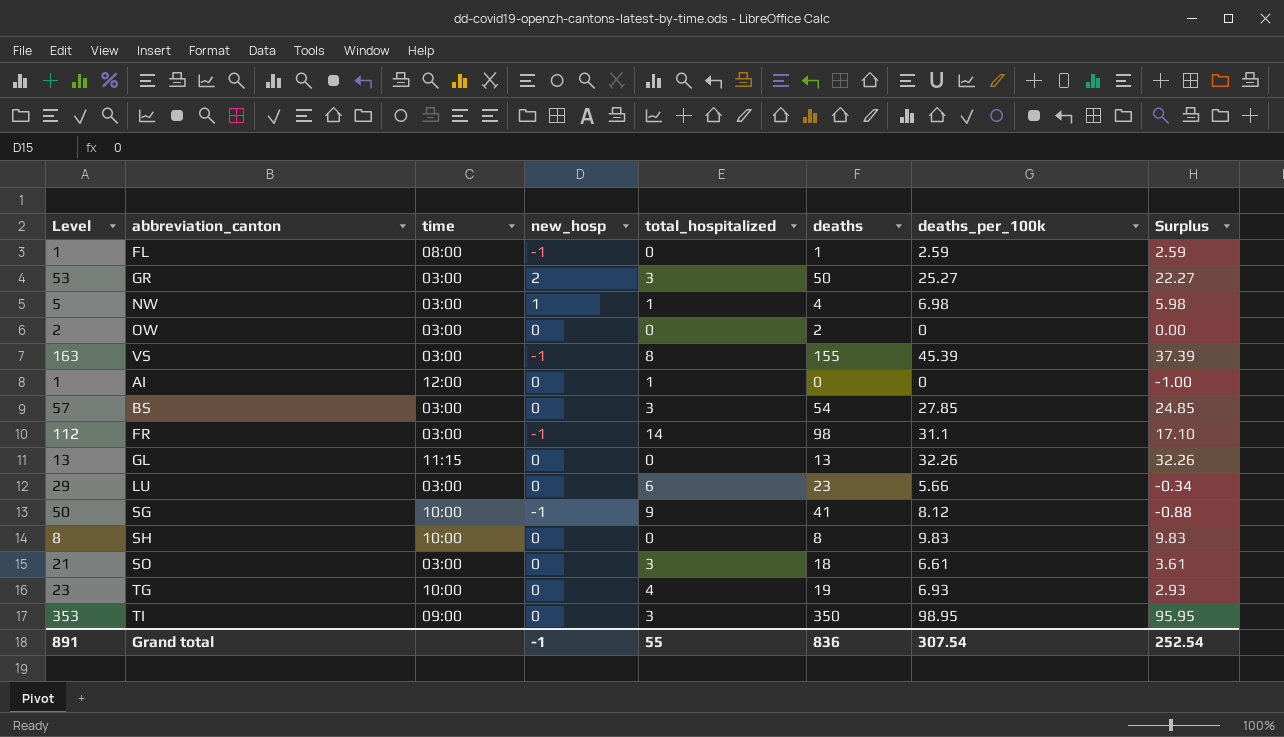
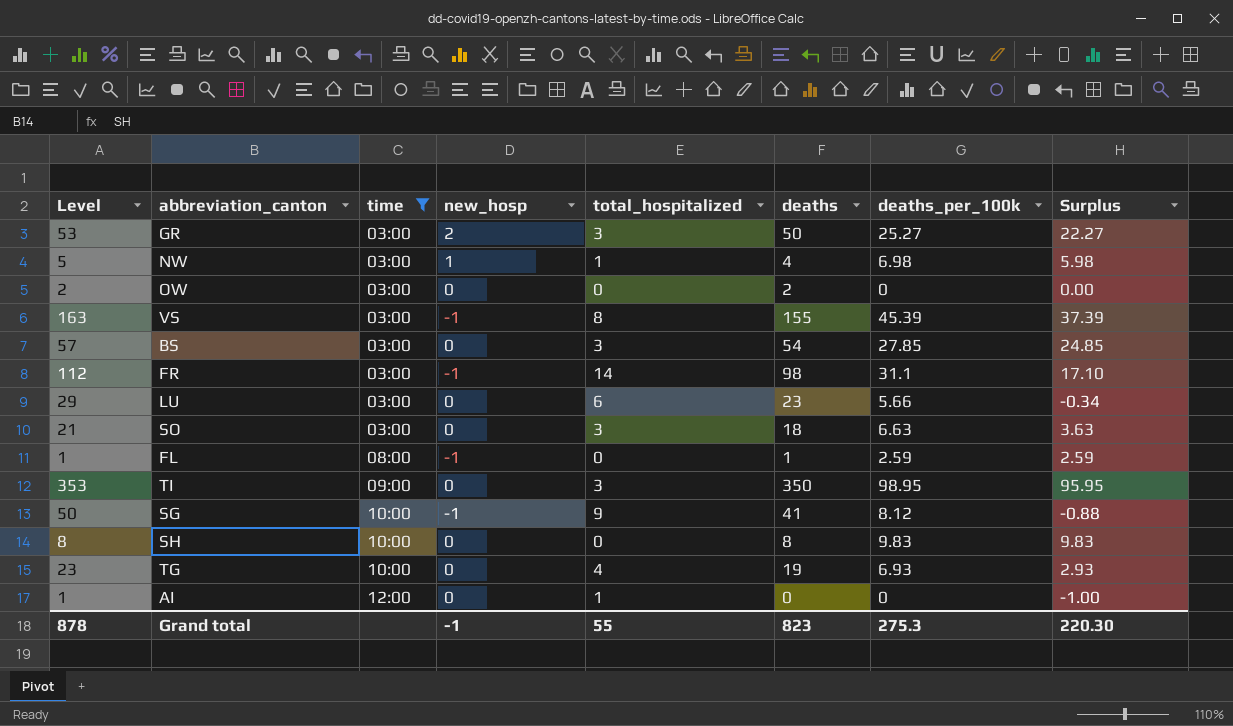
filter: none -> time != 11:15
row order: none -> time ascending
SO | deaths_per_100k: 6.61 -> 6.63
SO | Surplus: 3.61 -> 3.63
Grand total | Level: 891 -> 878
Grand total | deaths: 836 -> 823
Grand total | deaths_per_100k: 307.54 -> 275.3
Grand total | Surplus: 252.54 -> 220.30

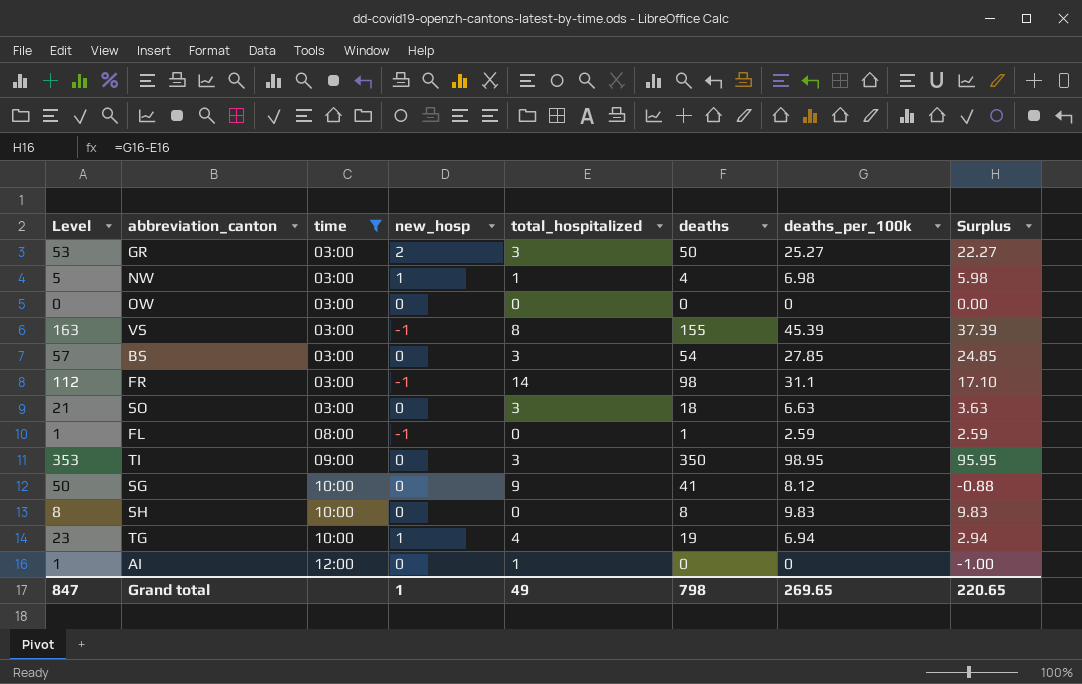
row LU: 29 | 03:00 | 0 | 6 | 23 | 5.66 | -0.34 -> none
OW | Level: 2 -> 0
OW | deaths: 2 -> 0
SG | new_hosp: -1 -> 0
TG | new_hosp: 0 -> 1
TG | deaths_per_100k: 6.93 -> 6.94
TG | Surplus: 2.93 -> 2.94
Grand total | Level: 878 -> 847
Grand total | new_hosp: -1 -> 1
Grand total | total_hospitalized: 55 -> 49
Grand total | deaths: 823 -> 798
Grand total | deaths_per_100k: 275.3 -> 269.65
Grand total | Surplus: 220.30 -> 220.65

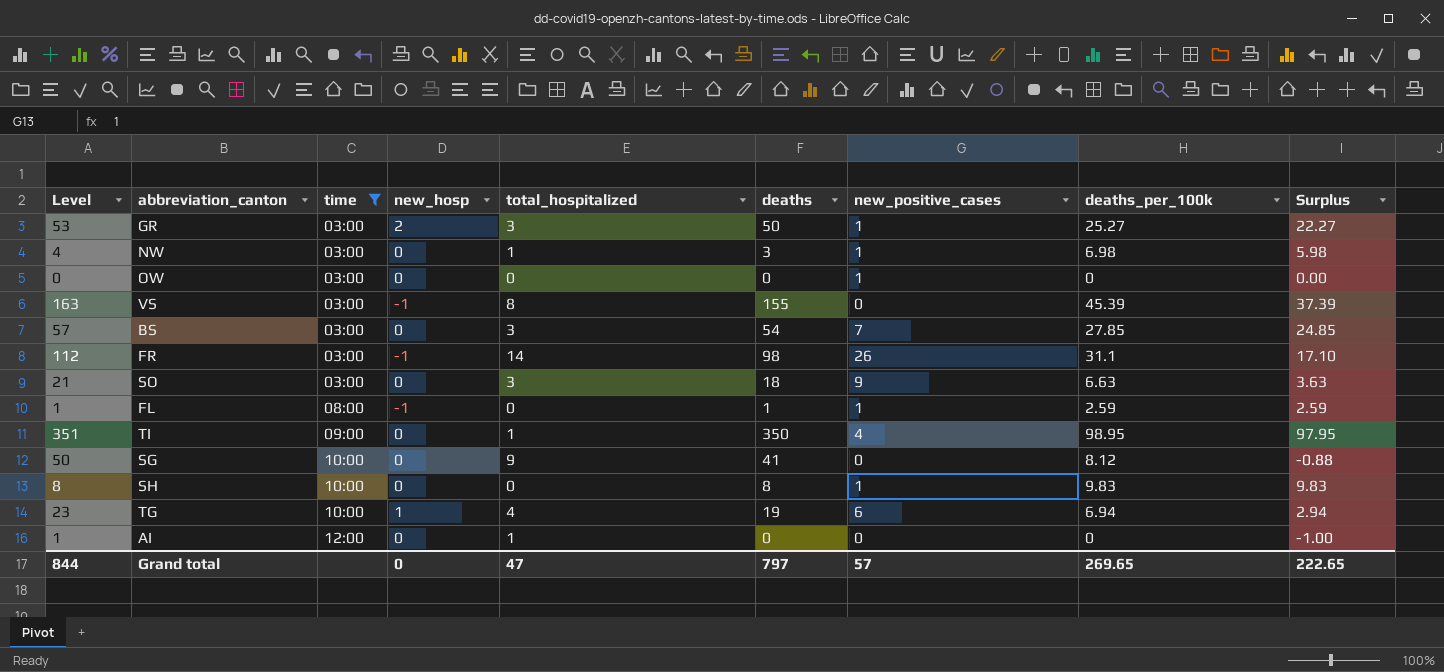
column new_positive_cases | position: none -> 7
NW | Level: 5 -> 4
NW | new_hosp: 1 -> 0
NW | deaths: 4 -> 3
TI | Level: 353 -> 351
TI | total_hospitalized: 3 -> 1
TI | Surplus: 95.95 -> 97.95
Grand total | Level: 847 -> 844
Grand total | new_hosp: 1 -> 0
Grand total | total_hospitalized: 49 -> 47
Grand total | deaths: 798 -> 797
Grand total | Surplus: 220.65 -> 222.65

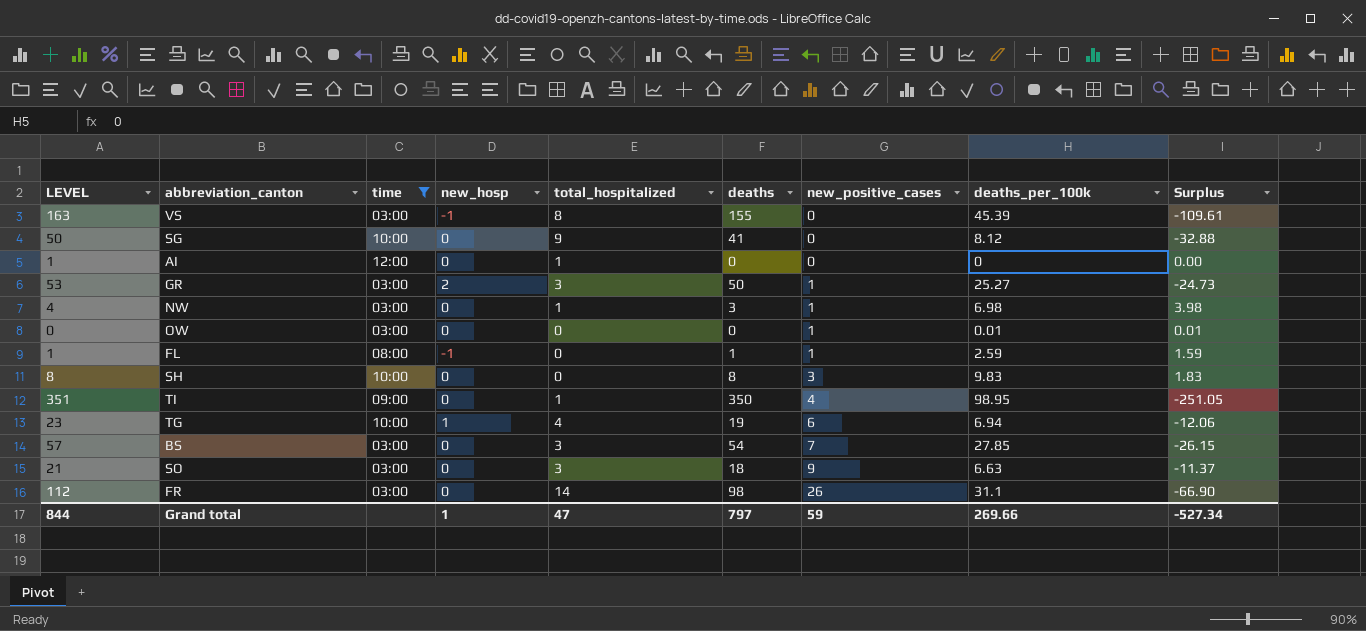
row order: time ascending -> new_positive_cases ascending
column name: Level -> LEVEL
column Surplus | formula: [deaths_per_100k] - [total_hospitalized] -> [deaths_per_100k] - [deaths]
OW | deaths_per_100k: 0 -> 0.01
SH | new_positive_cases: 1 -> 3
FR | new_hosp: -1 -> 0
Grand total | new_hosp: 0 -> 1
Grand total | new_positive_cases: 57 -> 59
Grand total | deaths_per_100k: 269.65 -> 269.66
Grand total | Surplus: 222.65 -> -527.34

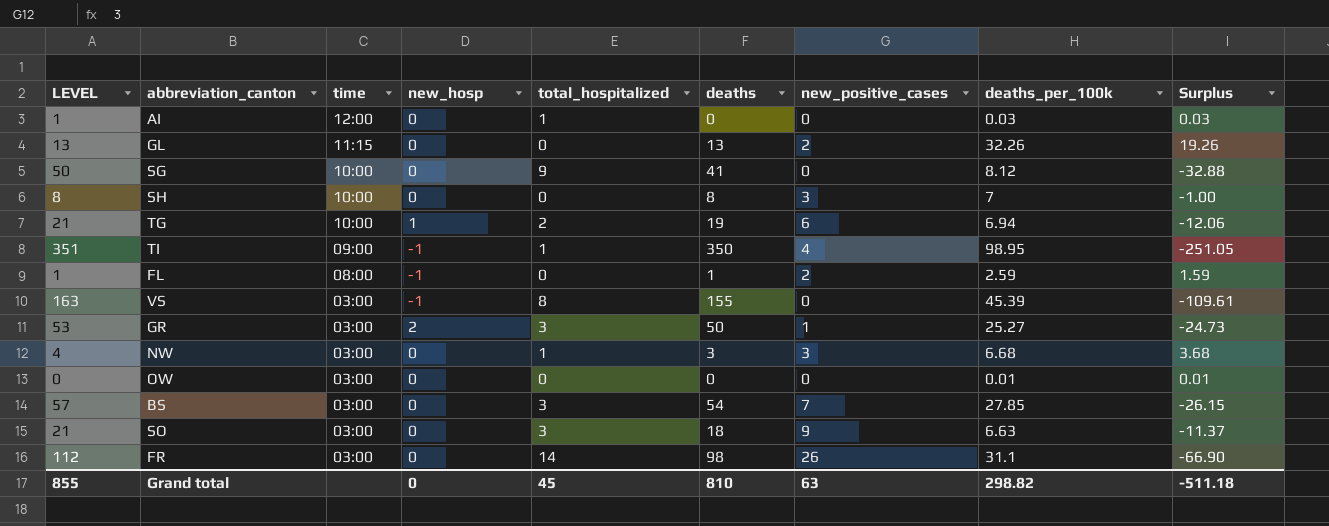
filter: time != 11:15 -> none
row order: new_positive_cases ascending -> time descending
AI | deaths_per_100k: 0 -> 0.03
AI | Surplus: 0.00 -> 0.03
SH | deaths_per_100k: 9.83 -> 7
SH | Surplus: 1.83 -> -1.00
TG | LEVEL: 23 -> 21
TG | total_hospitalized: 4 -> 2
TI | new_hosp: 0 -> -1
FL | new_positive_cases: 1 -> 2
NW | new_positive_cases: 1 -> 3
NW | deaths_per_100k: 6.98 -> 6.68
NW | Surplus: 3.98 -> 3.68
OW | new_positive_cases: 1 -> 0
Grand total | LEVEL: 844 -> 855
Grand total | new_hosp: 1 -> 0
Grand total | total_hospitalized: 47 -> 45
Grand total | deaths: 797 -> 810
Grand total | new_positive_cases: 59 -> 63
Grand total | deaths_per_100k: 269.66 -> 298.82
Grand total | Surplus: -527.34 -> -511.18

